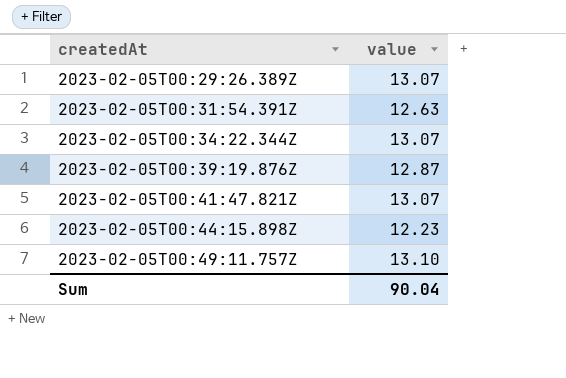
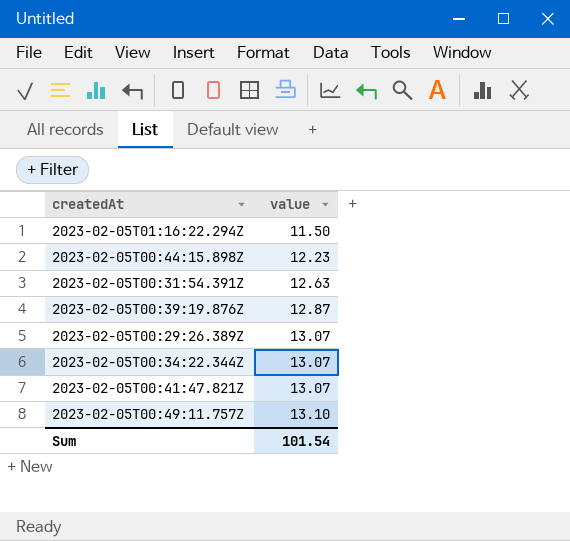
row order: createdAt ascending -> value ascending
row 2023-02-05T01:16:22.294Z: none -> 11.50
Sum | value: 90.04 -> 101.54

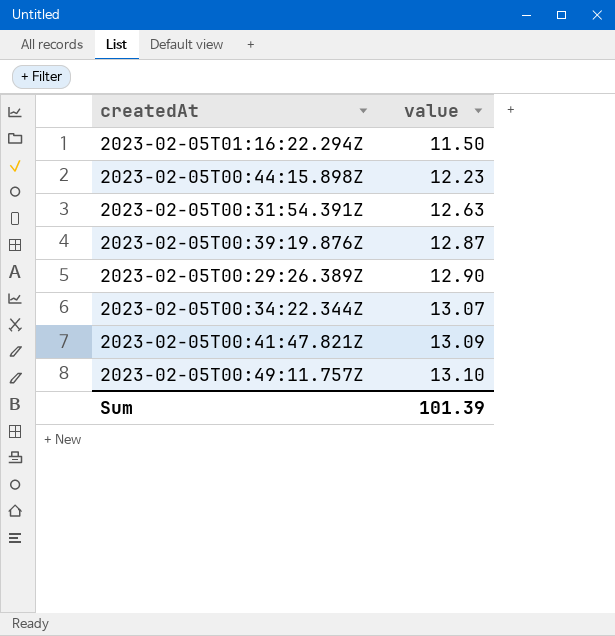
2023-02-05T00:29:26.389Z | value: 13.07 -> 12.90
2023-02-05T00:41:47.821Z | value: 13.07 -> 13.09
Sum | value: 101.54 -> 101.39

